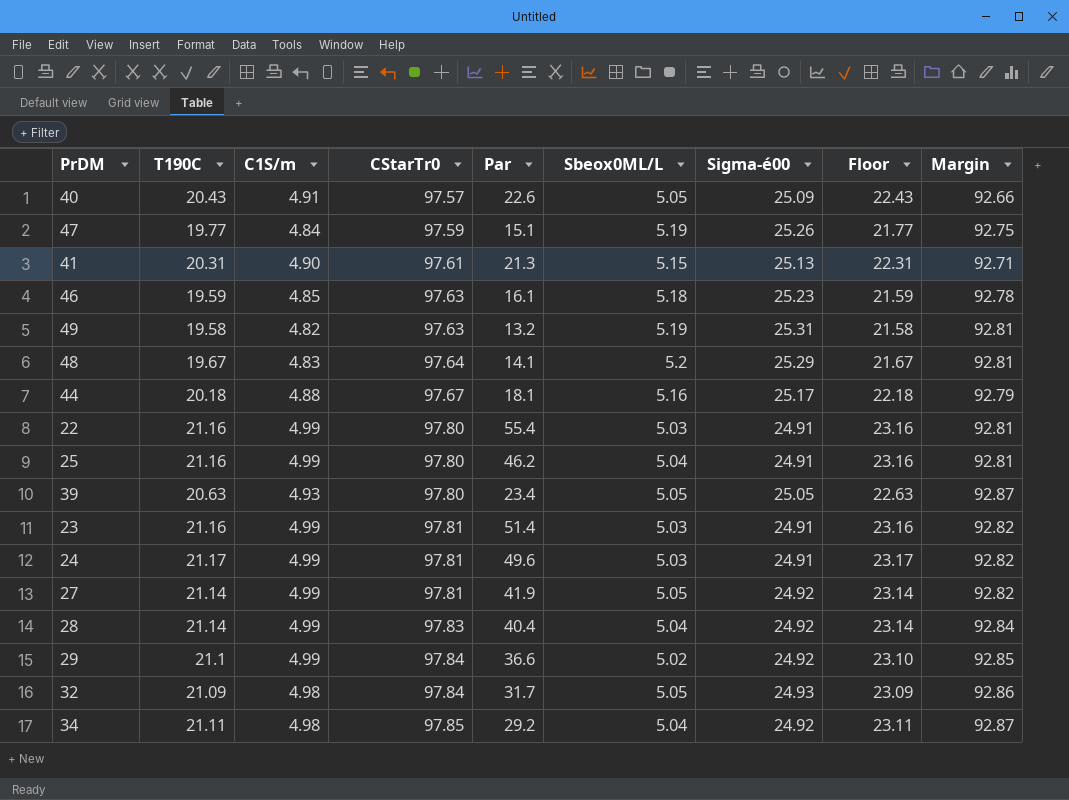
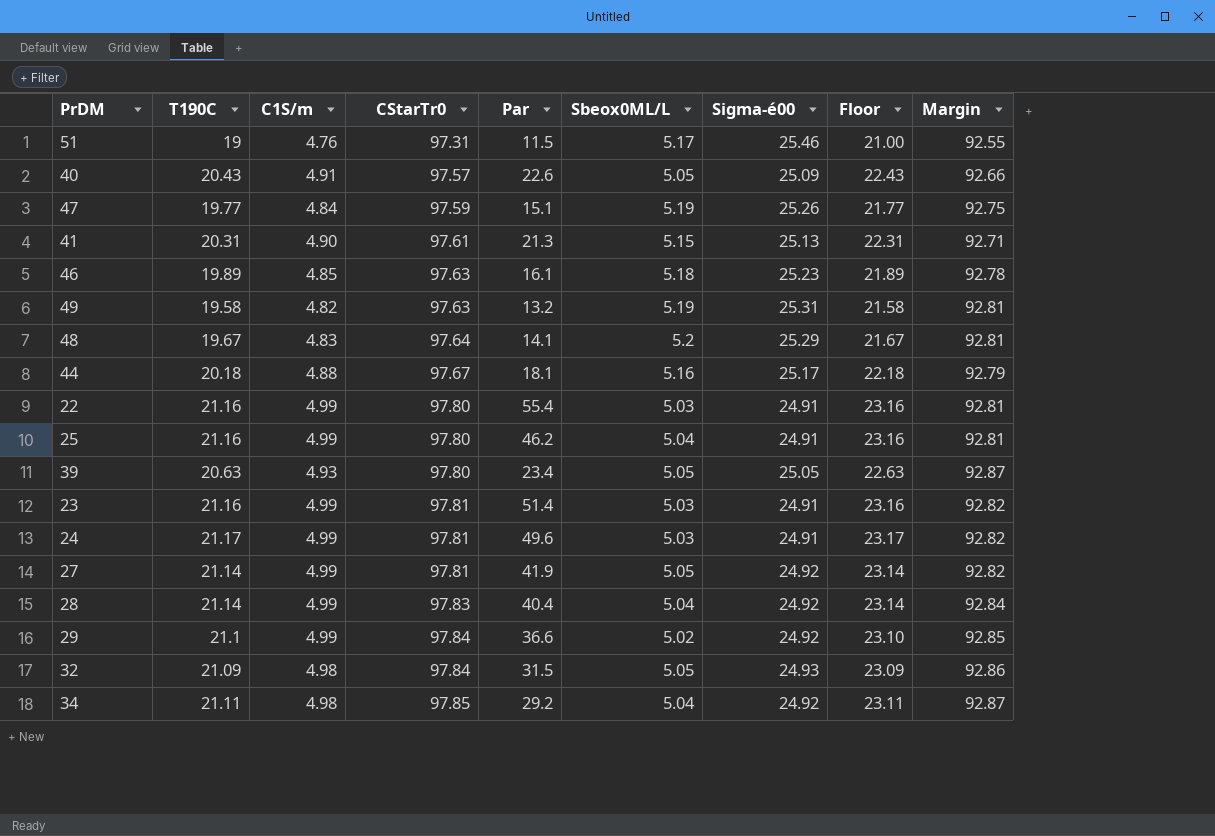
row 51: none -> 19 | 4.76 | 97.31 | 11.5 | 5.17 | 25.46 | 21.00 | 92.55
46 | T190C: 19.59 -> 19.89
46 | Floor: 21.59 -> 21.89
32 | Par: 31.7 -> 31.5

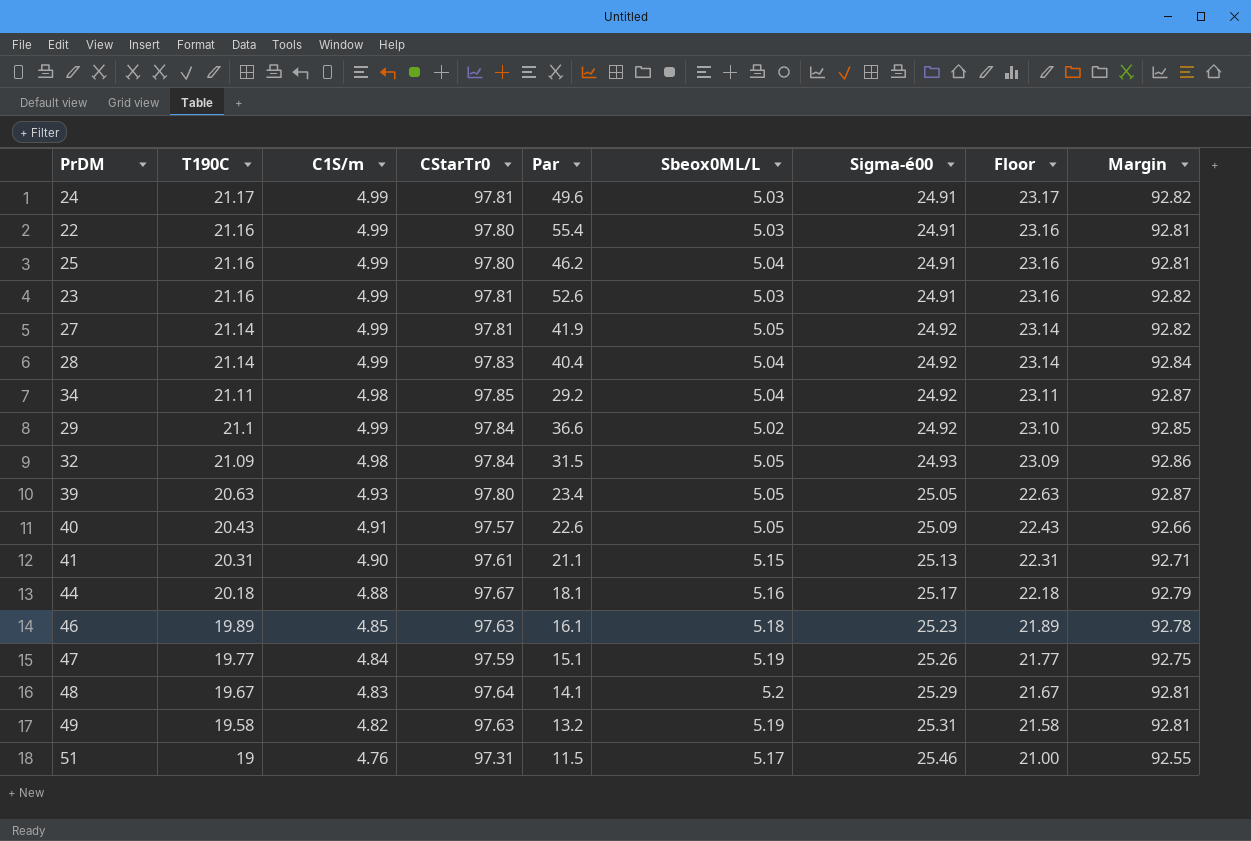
row order: CStarTr0 ascending -> T190C descending
23 | Par: 51.4 -> 52.6
41 | Par: 21.3 -> 21.1

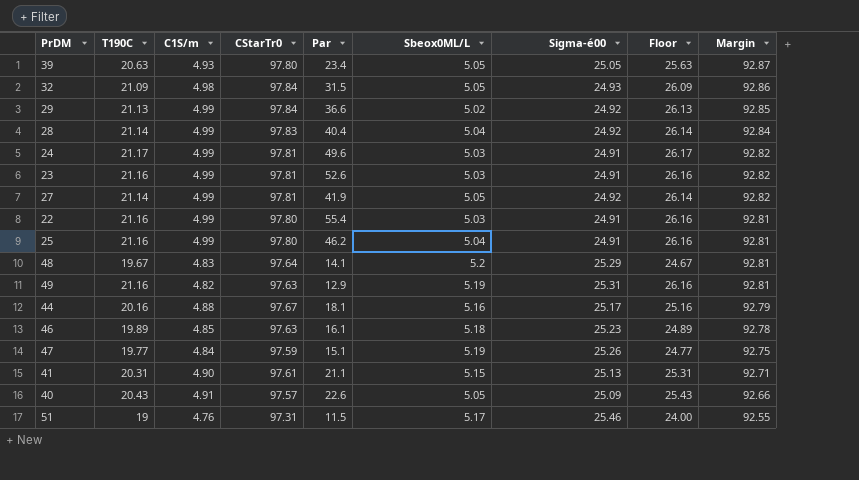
row order: T190C descending -> Margin descending
column Floor | formula: [T190C] + 2 -> [T190C] + 5
row 34: 21.11 | 4.98 | 97.85 | 29.2 | 5.04 | 24.92 | 23.11 | 92.87 -> none
29 | T190C: 21.1 -> 21.13
49 | T190C: 19.58 -> 21.16
49 | Par: 13.2 -> 12.9
44 | T190C: 20.18 -> 20.16

